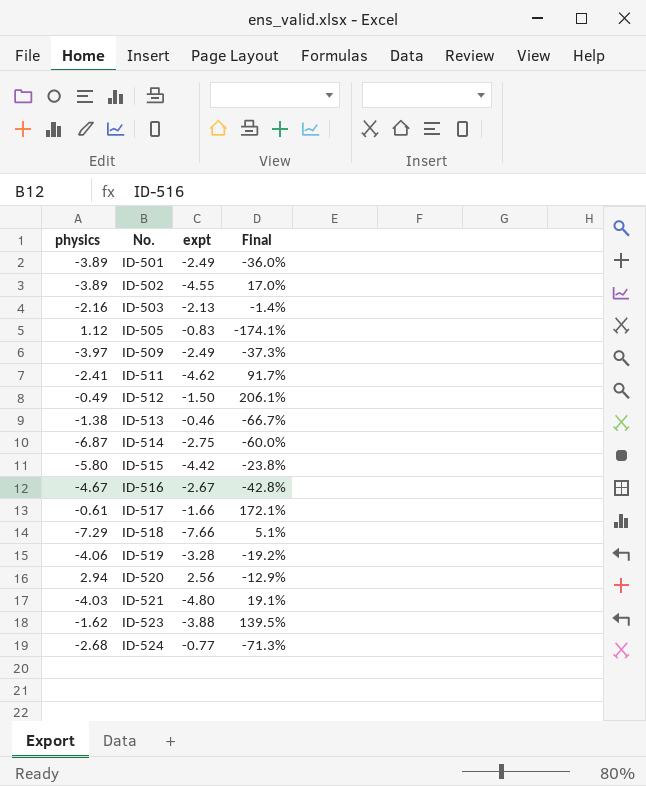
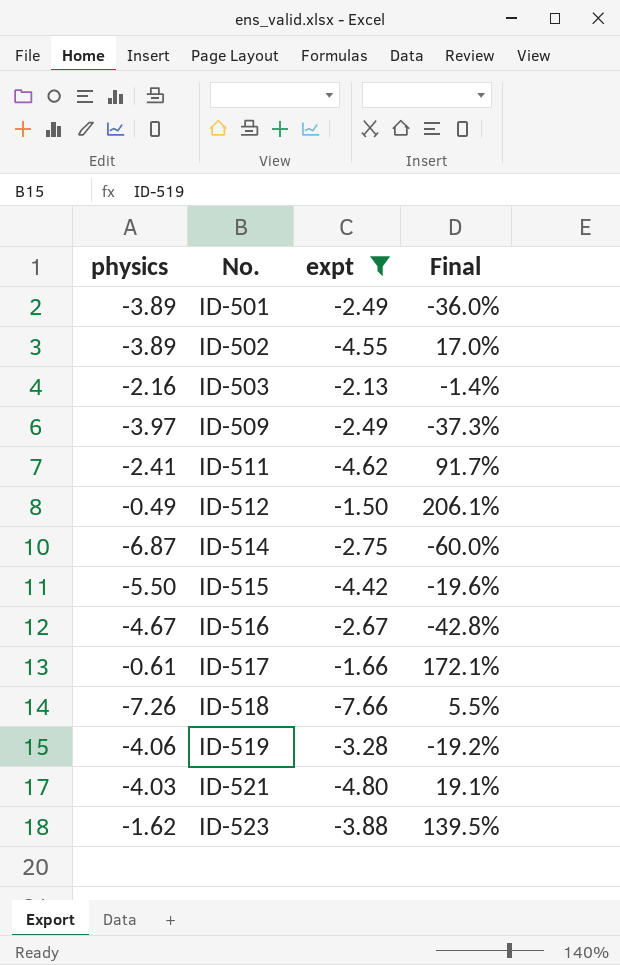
filter: none -> expt <= -1.50
ID-515 | physics: -5.80 -> -5.50
ID-515 | Final: -23.8% -> -19.6%
ID-518 | physics: -7.29 -> -7.26
ID-518 | Final: 5.1% -> 5.5%

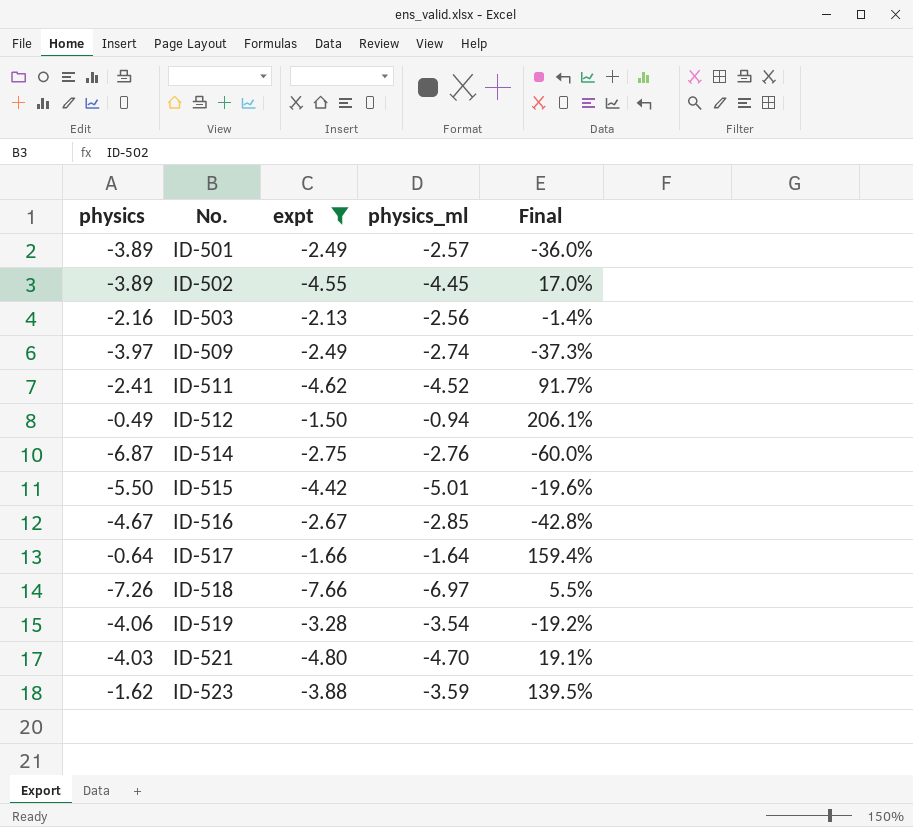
column physics_ml | position: none -> 4
ID-517 | physics: -0.61 -> -0.64
ID-517 | Final: 172.1% -> 159.4%

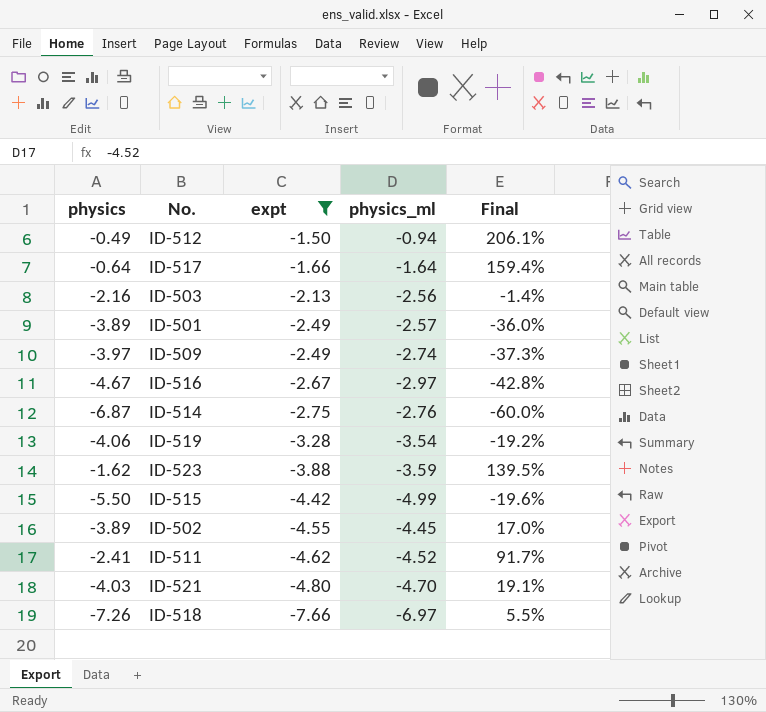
row order: No. ascending -> expt descending
ID-516 | physics_ml: -2.85 -> -2.97
ID-515 | physics_ml: -5.01 -> -4.99

